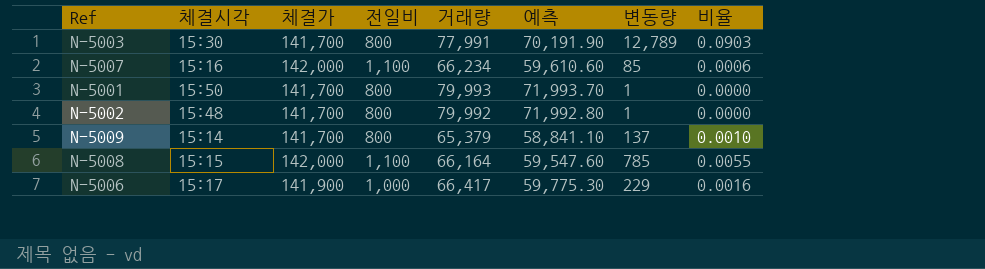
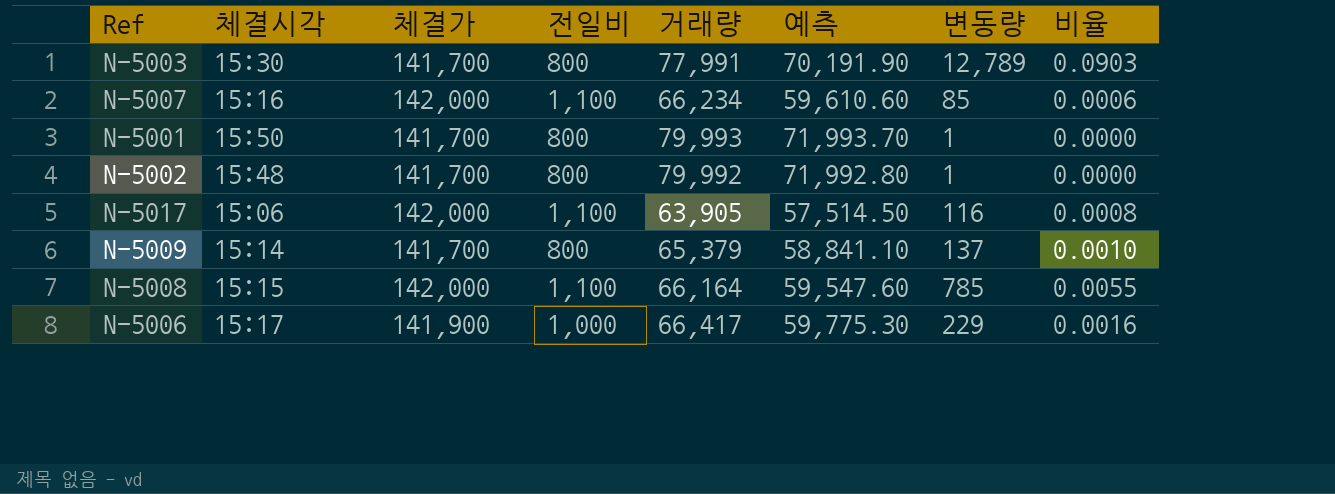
row N-5017: none -> 15:06 | 142,000 | 1,100 | 63,905 | 57,514.50 | 116 | 0.0008

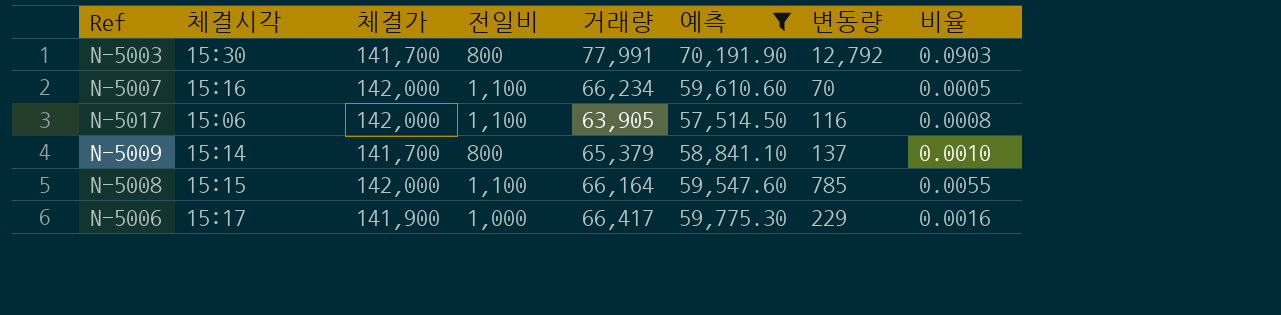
filter: none -> 예측 <= 70,191.90
N-5003 | 변동량: 12,789 -> 12,792
N-5007 | 변동량: 85 -> 70
N-5007 | 비율: 0.0006 -> 0.0005

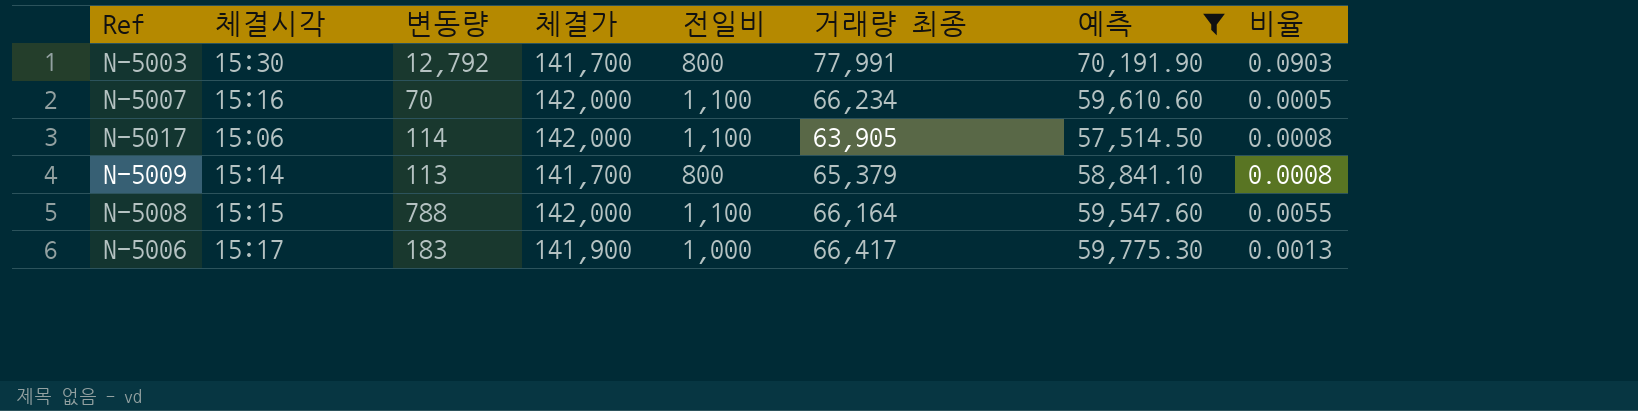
column 변동량 | position: 7 -> 3
column name: 거래량 -> 거래량 최종
N-5017 | 변동량: 116 -> 114
N-5009 | 변동량: 137 -> 113
N-5009 | 비율: 0.0010 -> 0.0008
N-5008 | 변동량: 785 -> 788
N-5006 | 변동량: 229 -> 183
N-5006 | 비율: 0.0016 -> 0.0013

